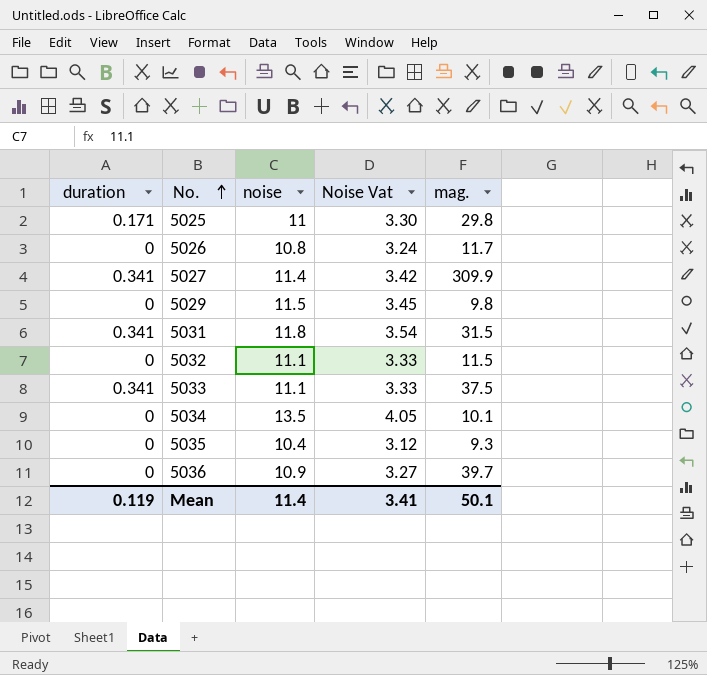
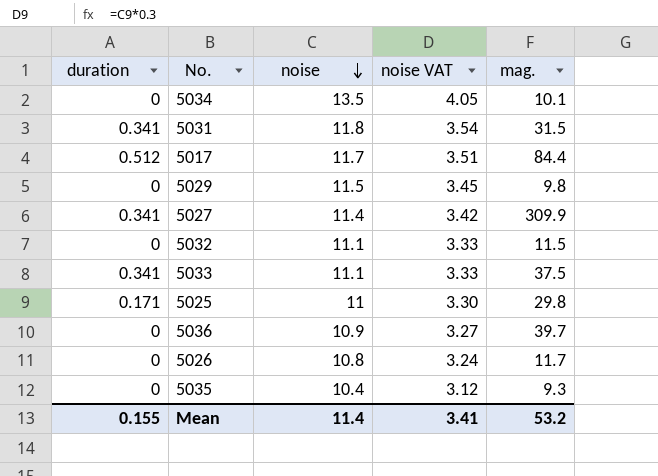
row order: No. ascending -> noise descending
column name: Noise Vat -> noise VAT
row 5017: none -> 0.512 | 11.7 | 3.51 | 84.4
Mean | duration: 0.119 -> 0.155
Mean | mag.: 50.1 -> 53.2

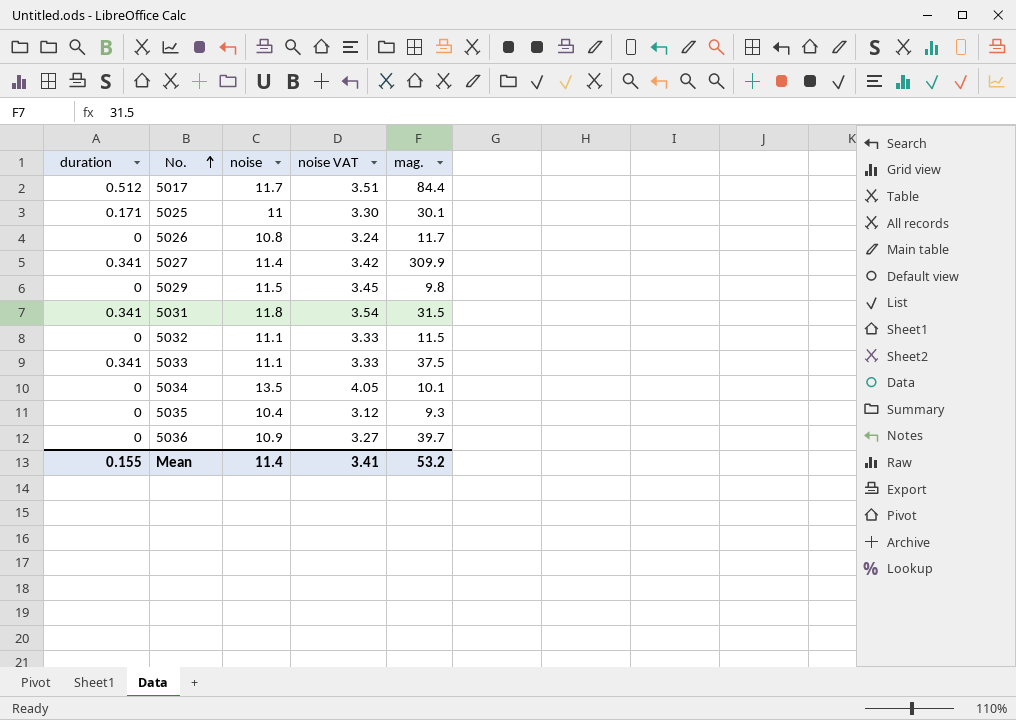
row order: noise descending -> No. ascending
5025 | mag.: 29.8 -> 30.1

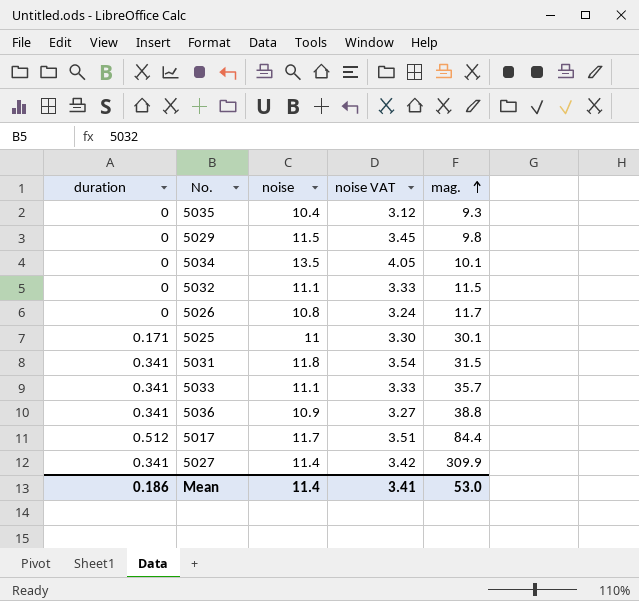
row order: No. ascending -> mag. ascending
5033 | mag.: 37.5 -> 35.7
5036 | duration: 0 -> 0.341
5036 | mag.: 39.7 -> 38.8
Mean | duration: 0.155 -> 0.186
Mean | mag.: 53.2 -> 53.0

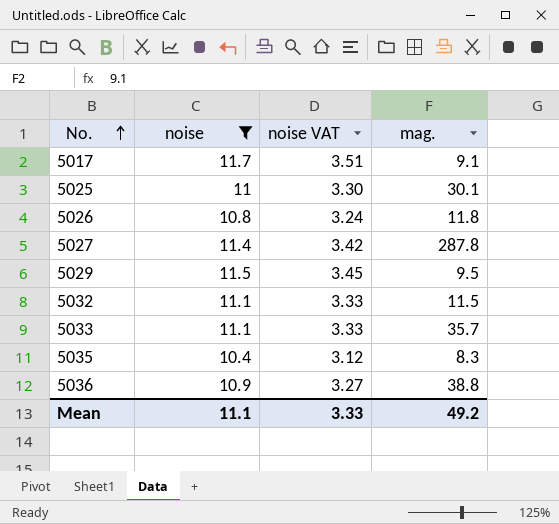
filter: none -> noise <= 11.7
row order: mag. ascending -> No. ascending
column duration | position: 1 -> none
5017 | mag.: 84.4 -> 9.1
5026 | mag.: 11.7 -> 11.8
5027 | mag.: 309.9 -> 287.8
5029 | mag.: 9.8 -> 9.5
5035 | mag.: 9.3 -> 8.3
Mean | noise: 11.4 -> 11.1
Mean | noise VAT: 3.41 -> 3.33
Mean | mag.: 53.0 -> 49.2

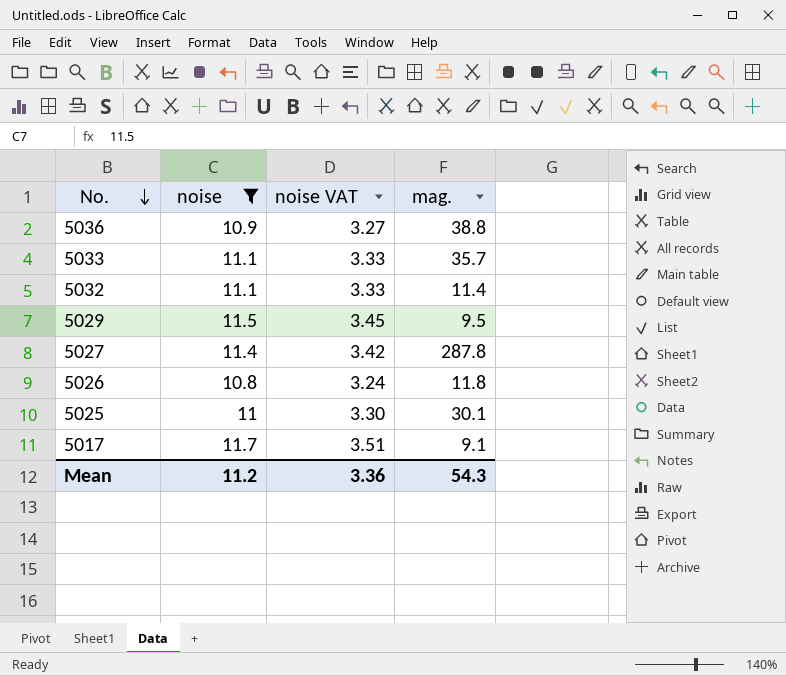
row order: No. ascending -> No. descending
row 5035: 10.4 | 3.12 | 8.3 -> none
5032 | mag.: 11.5 -> 11.4
Mean | noise: 11.1 -> 11.2
Mean | noise VAT: 3.33 -> 3.36
Mean | mag.: 49.2 -> 54.3

